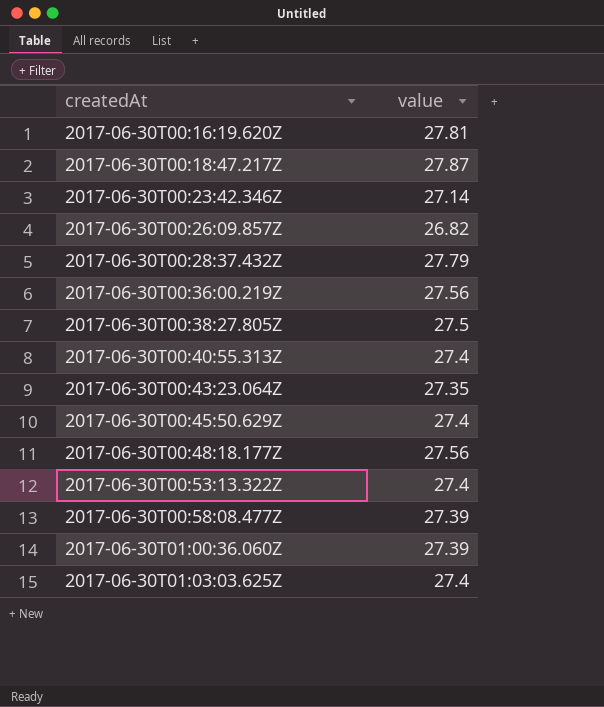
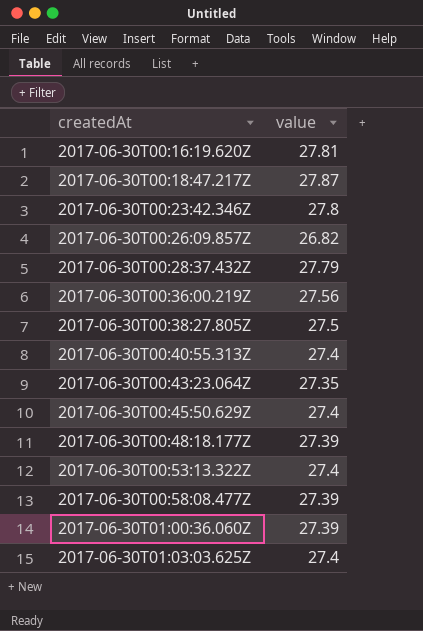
2017-06-30T00:23:42.346Z | value: 27.14 -> 27.8
2017-06-30T00:48:18.177Z | value: 27.56 -> 27.39

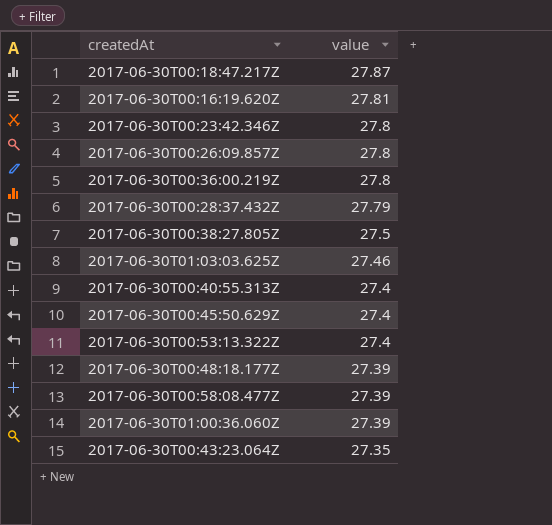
row order: createdAt ascending -> value descending
2017-06-30T00:26:09.857Z | value: 26.82 -> 27.8
2017-06-30T00:36:00.219Z | value: 27.56 -> 27.8
2017-06-30T01:03:03.625Z | value: 27.4 -> 27.46

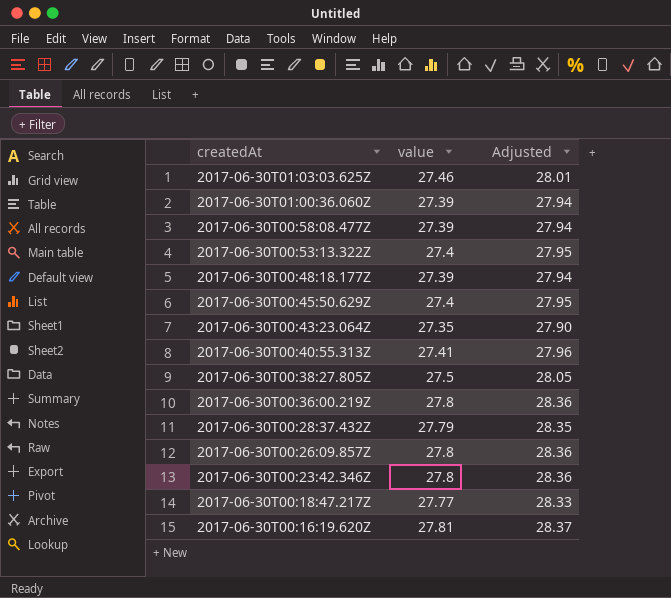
row order: value descending -> createdAt descending
column Adjusted | formula: none -> [value] * 1.02
2017-06-30T00:40:55.313Z | value: 27.4 -> 27.41
2017-06-30T00:18:47.217Z | value: 27.87 -> 27.77

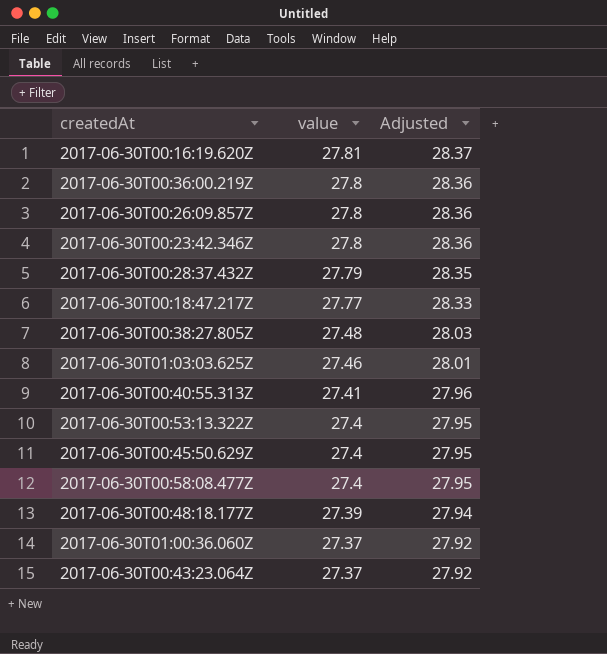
row order: createdAt descending -> value descending
2017-06-30T00:38:27.805Z | value: 27.5 -> 27.48
2017-06-30T00:38:27.805Z | Adjusted: 28.05 -> 28.03
2017-06-30T00:58:08.477Z | value: 27.39 -> 27.4
2017-06-30T00:58:08.477Z | Adjusted: 27.94 -> 27.95
2017-06-30T01:00:36.060Z | value: 27.39 -> 27.37
2017-06-30T01:00:36.060Z | Adjusted: 27.94 -> 27.92
2017-06-30T00:43:23.064Z | value: 27.35 -> 27.37
2017-06-30T00:43:23.064Z | Adjusted: 27.90 -> 27.92

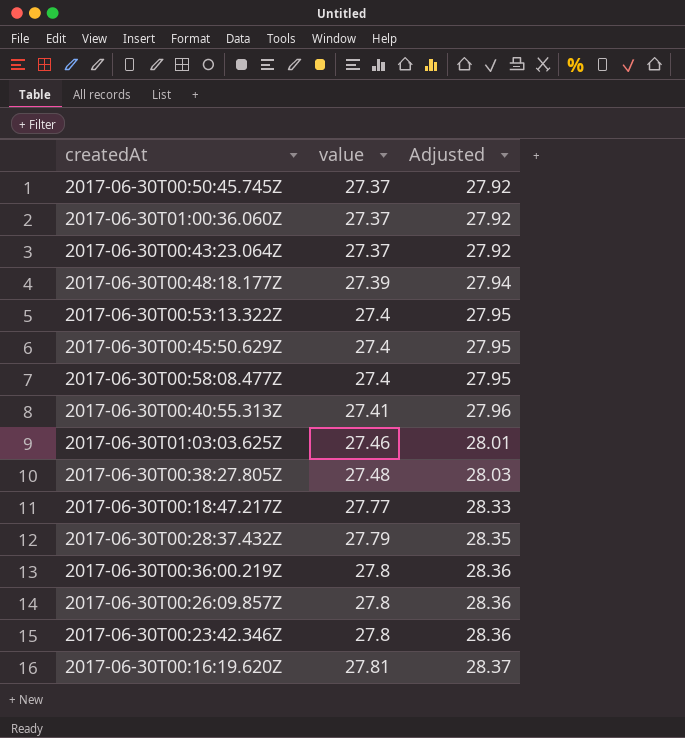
row order: value descending -> value ascending
row 2017-06-30T00:50:45.745Z: none -> 27.37 | 27.92

